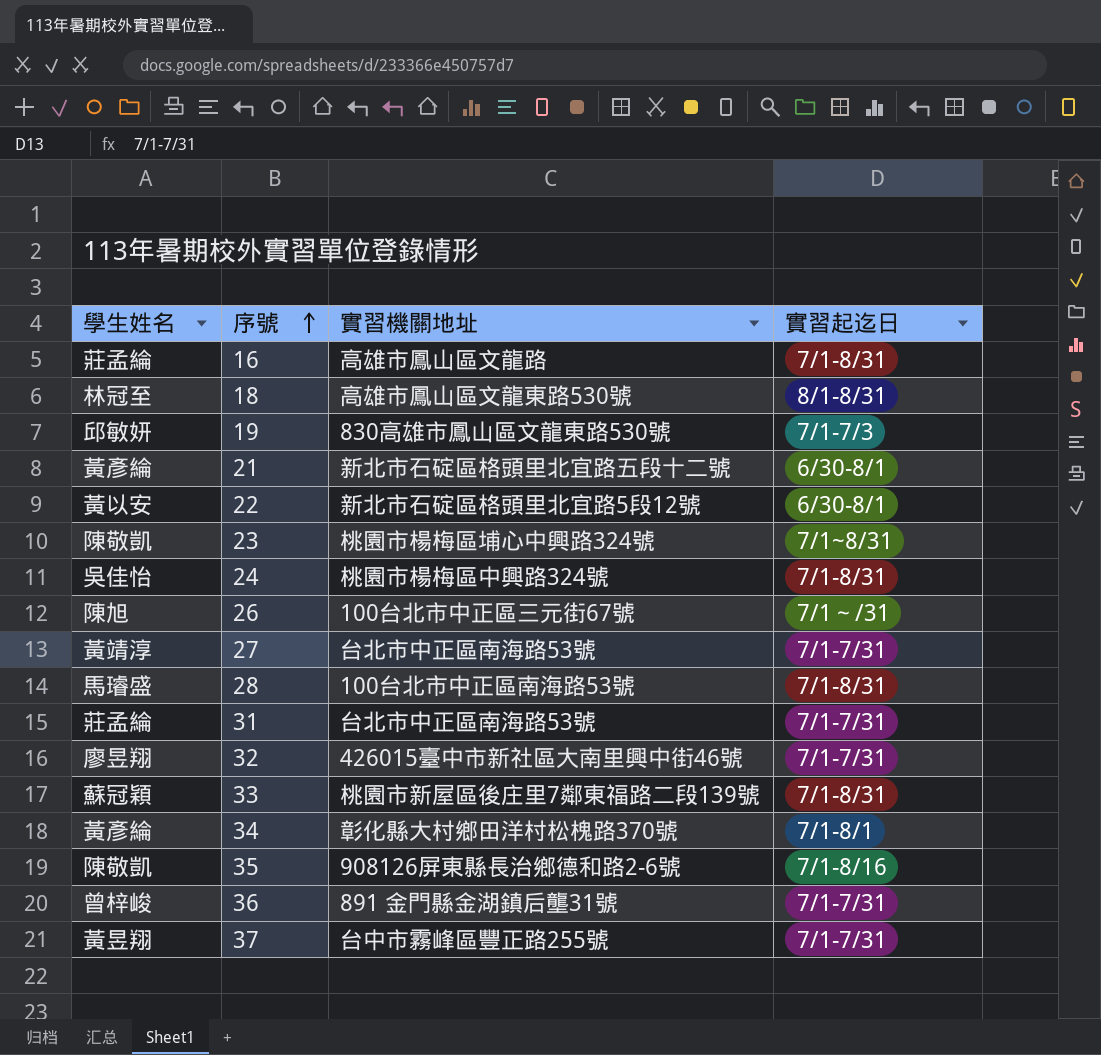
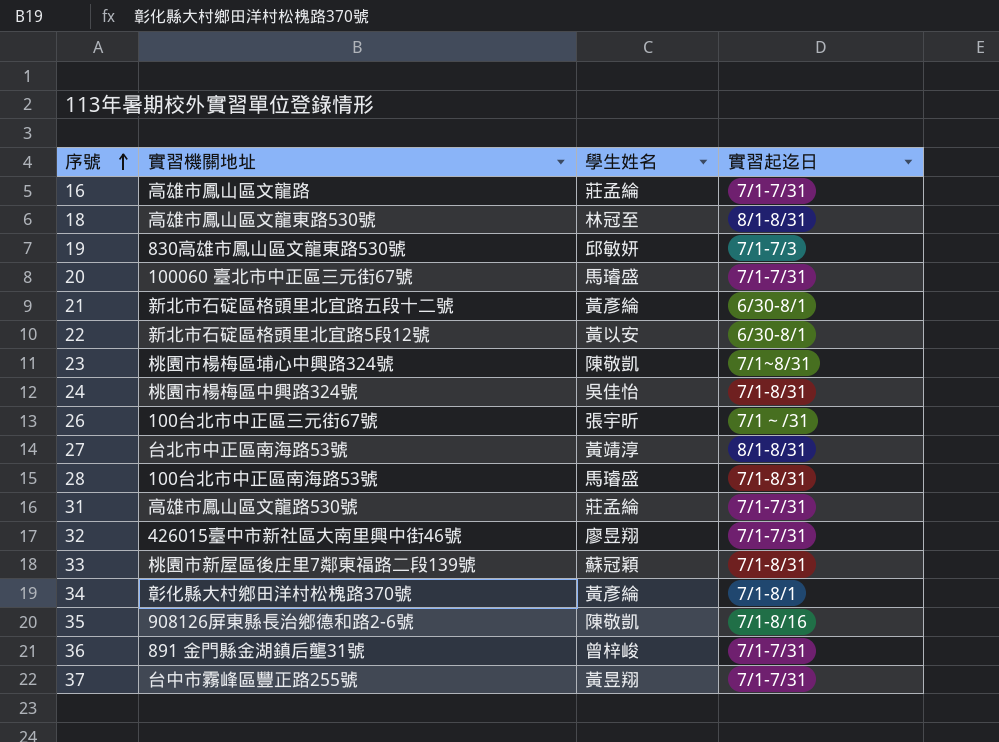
column 學生姓名 | position: 1 -> 3
16 | 實習起迄日: 7/1-8/31 -> 7/1-7/31
row 20: none -> 100060 臺北市中正區三元街67號 | 馬璿盛 | 7/1-7/31
26 | 學生姓名: 陳旭 -> 張宇昕
27 | 實習起迄日: 7/1-7/31 -> 8/1-8/31
31 | 實習機關地址: 台北市中正區南海路53號 -> 高雄市鳳山區文龍路530號

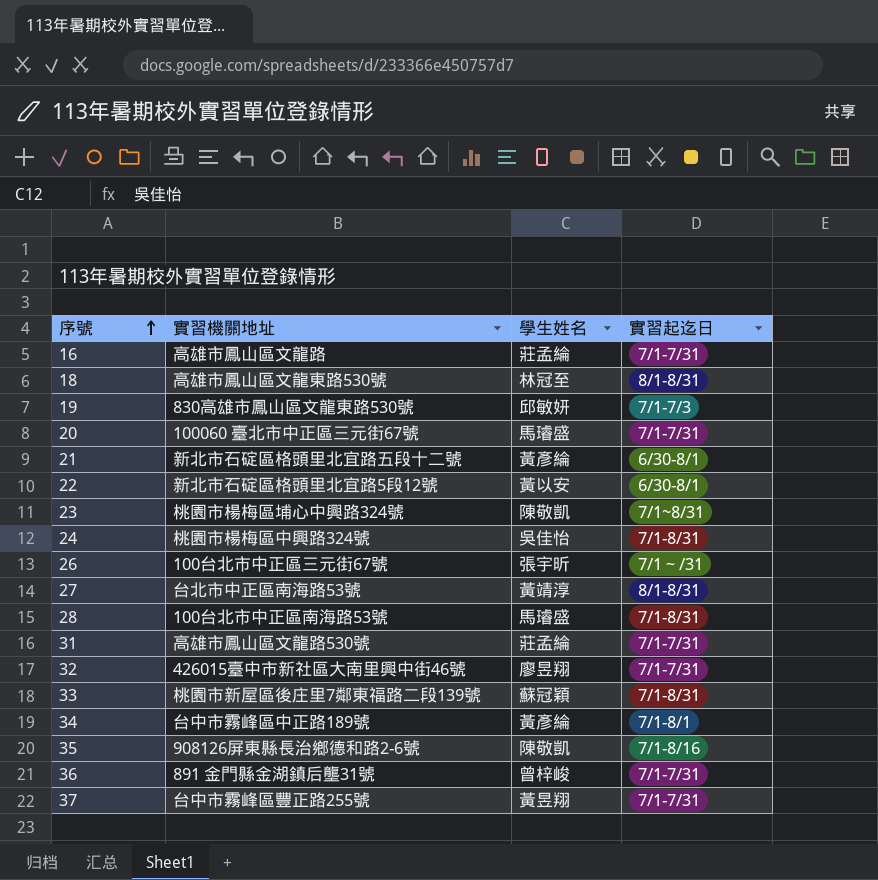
34 | 實習機關地址: 彰化縣大村鄉田洋村松槐路370號 -> 台中市霧峰區中正路189號

